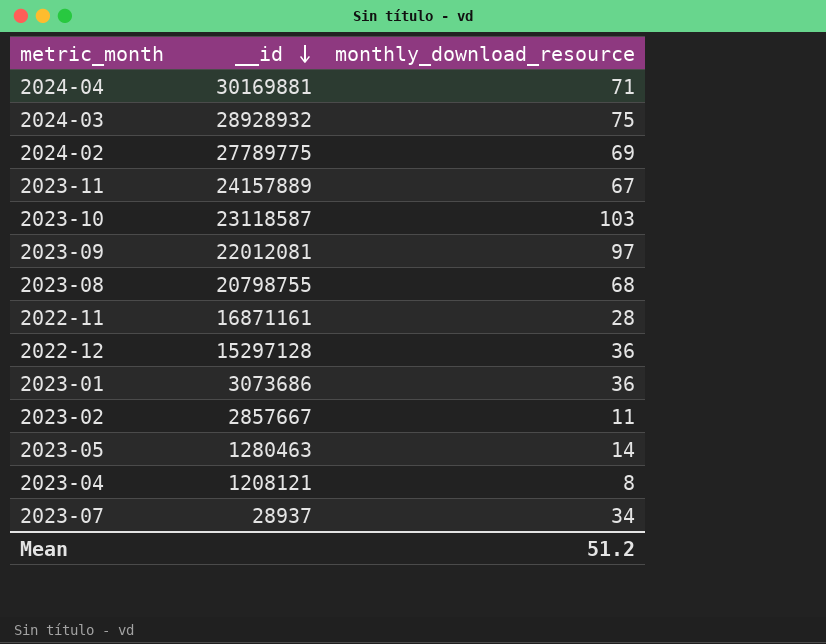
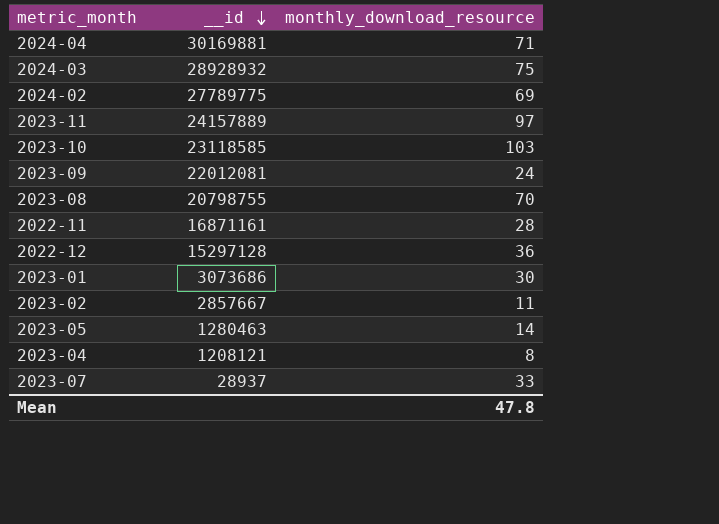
2023-11 | monthly_download_resource: 67 -> 97
2023-10 | __id: 23118587 -> 23118585
2023-09 | monthly_download_resource: 97 -> 24
2023-08 | monthly_download_resource: 68 -> 70
2023-01 | monthly_download_resource: 36 -> 30
2023-07 | monthly_download_resource: 34 -> 33
Mean | monthly_download_resource: 51.2 -> 47.8

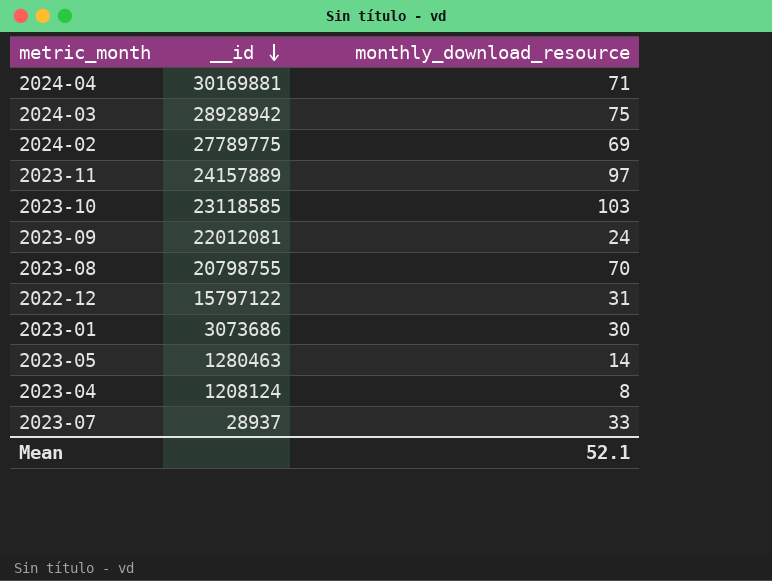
row 2022-11: 16871161 | 28 -> none
row 2023-02: 2857667 | 11 -> none
2024-03 | __id: 28928932 -> 28928942
2022-12 | __id: 15297128 -> 15797122
2022-12 | monthly_download_resource: 36 -> 31
2023-04 | __id: 1208121 -> 1208124
Mean | monthly_download_resource: 47.8 -> 52.1

